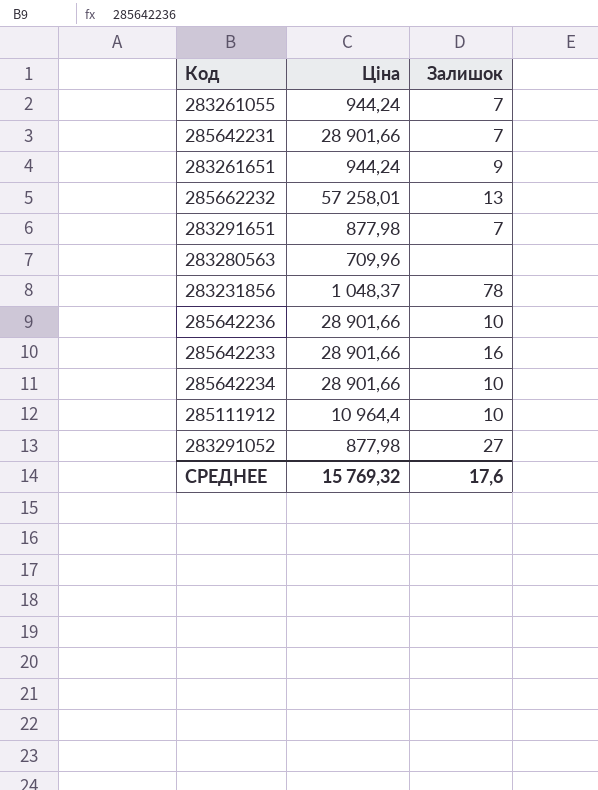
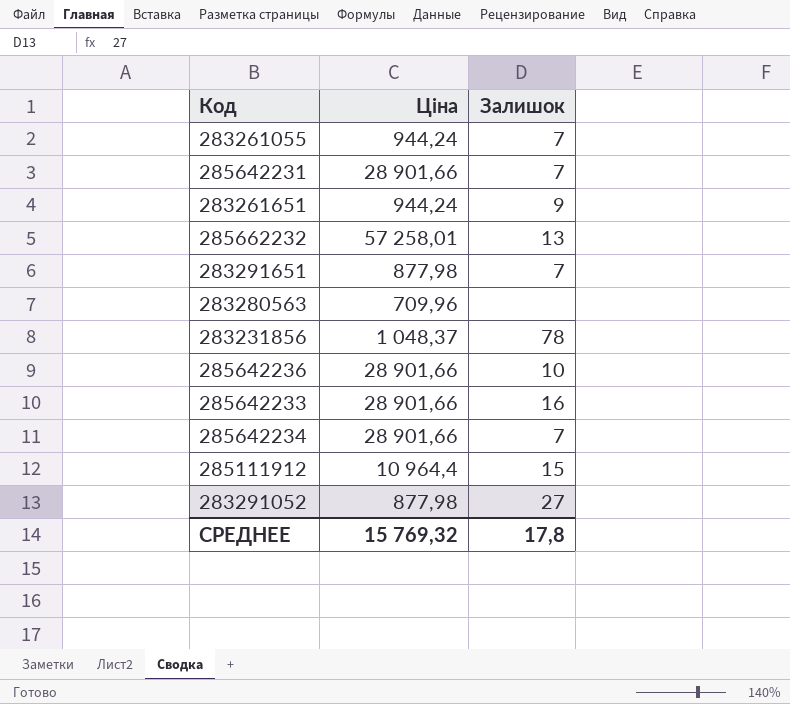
285642234 | Залишок: 10 -> 7
285111912 | Залишок: 10 -> 15
СРЕДНЕЕ | Залишок: 17,6 -> 17,8

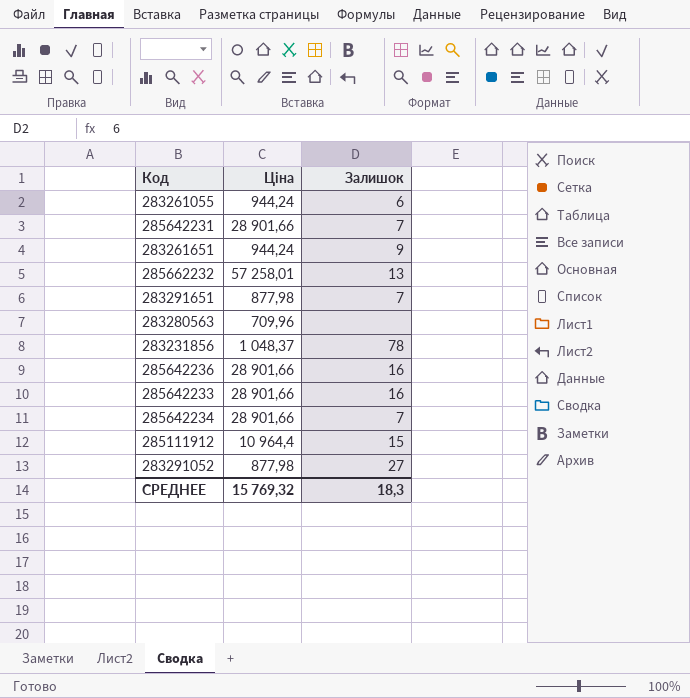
283261055 | Залишок: 7 -> 6
285642236 | Залишок: 10 -> 16
СРЕДНЕЕ | Залишок: 17,8 -> 18,3

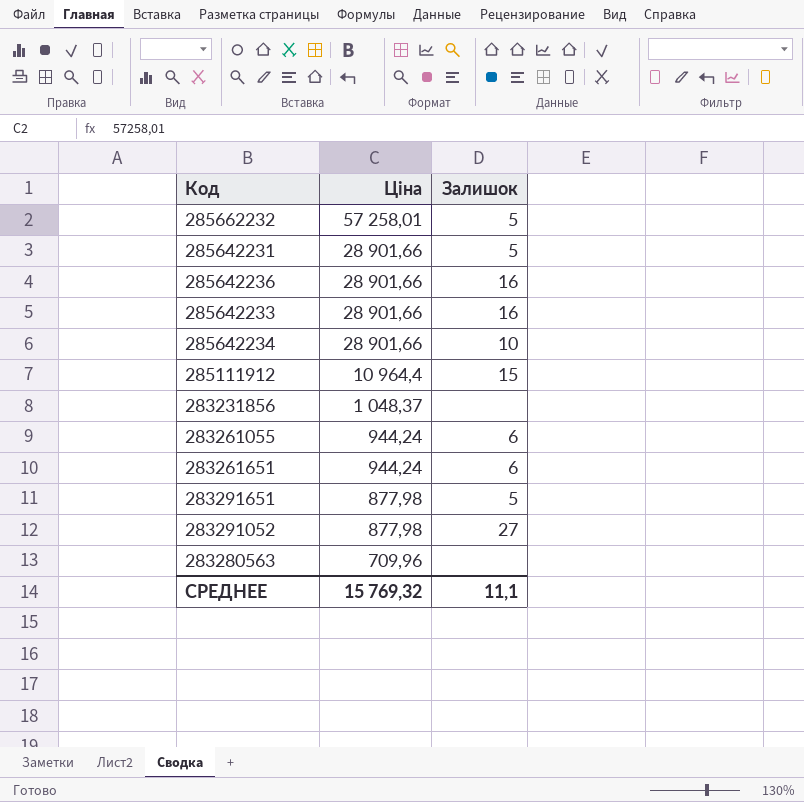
row order: none -> Ціна descending
285662232 | Залишок: 13 -> 5
285642231 | Залишок: 7 -> 5
285642234 | Залишок: 7 -> 10
283231856 | Залишок: 78 -> none
283261651 | Залишок: 9 -> 6
283291651 | Залишок: 7 -> 5
СРЕДНЕЕ | Залишок: 18,3 -> 11,1

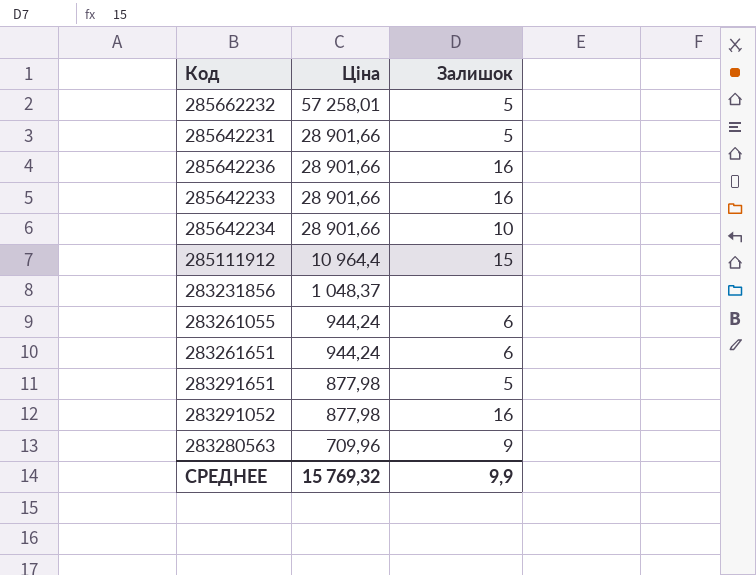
283291052 | Залишок: 27 -> 16
283280563 | Залишок: none -> 9
СРЕДНЕЕ | Залишок: 11,1 -> 9,9

